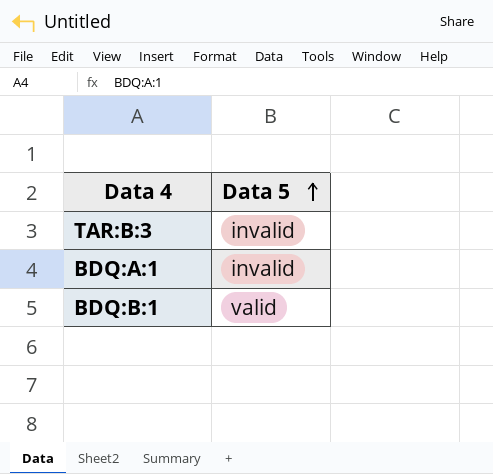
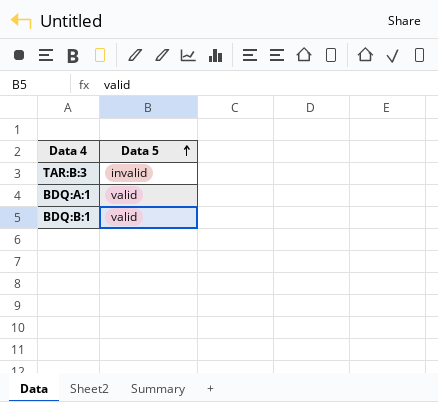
BDQ:A:1 | Data 5: invalid -> valid

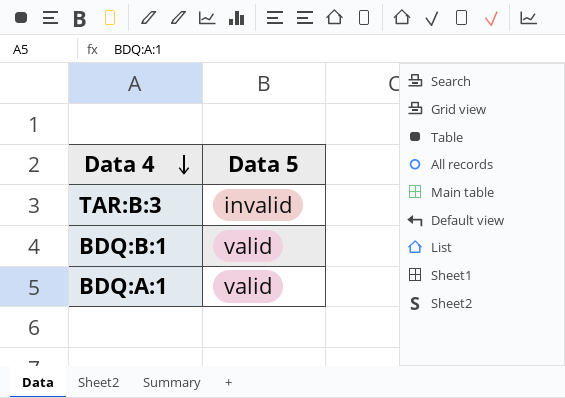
row order: Data 5 ascending -> Data 4 descending

